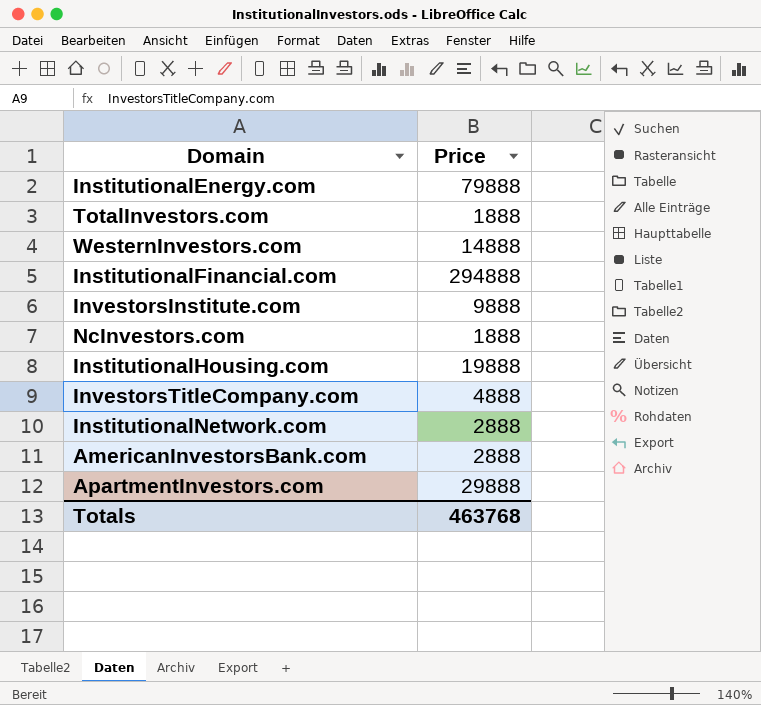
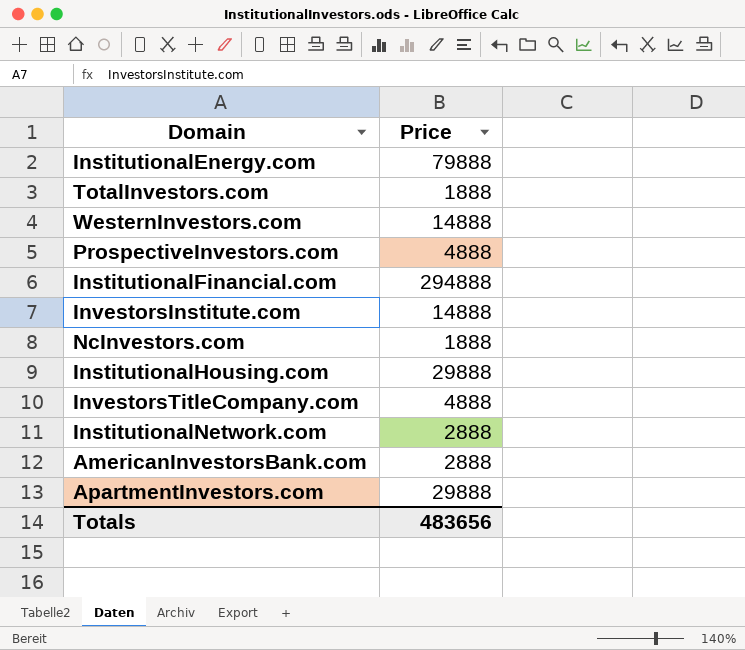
row ProspectiveInvestors.com: none -> 4888
InvestorsInstitute.com | Price: 9888 -> 14888
InstitutionalHousing.com | Price: 19888 -> 29888
Totals | Price: 463768 -> 483656

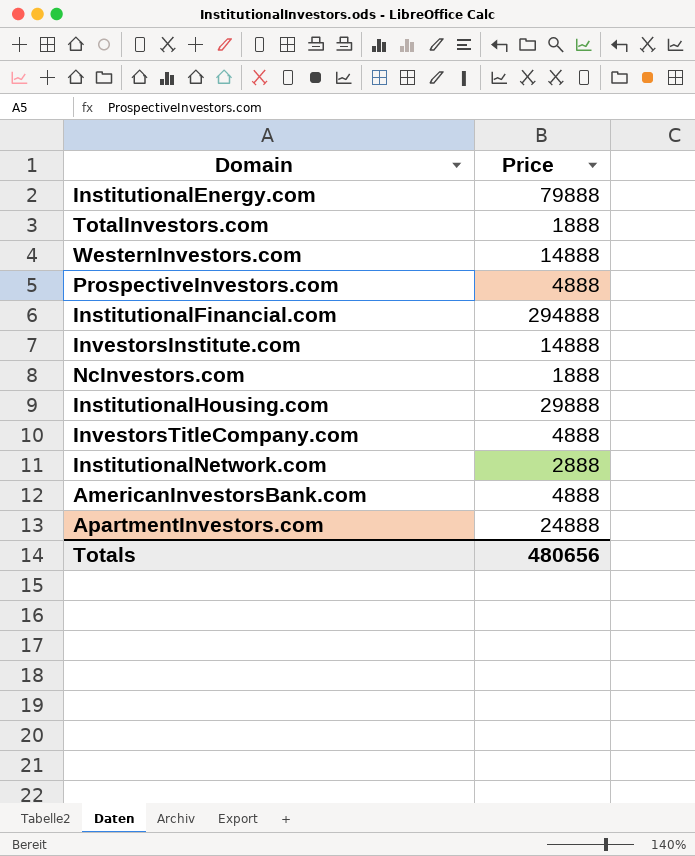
AmericanInvestorsBank.com | Price: 2888 -> 4888
ApartmentInvestors.com | Price: 29888 -> 24888
Totals | Price: 483656 -> 480656

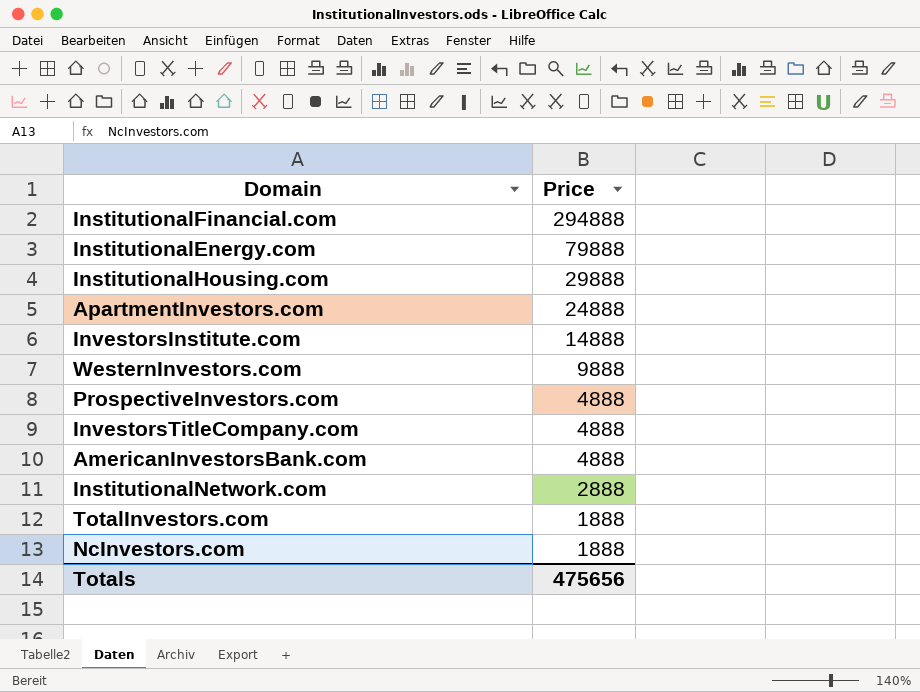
row order: none -> Price descending
WesternInvestors.com | Price: 14888 -> 9888
Totals | Price: 480656 -> 475656

